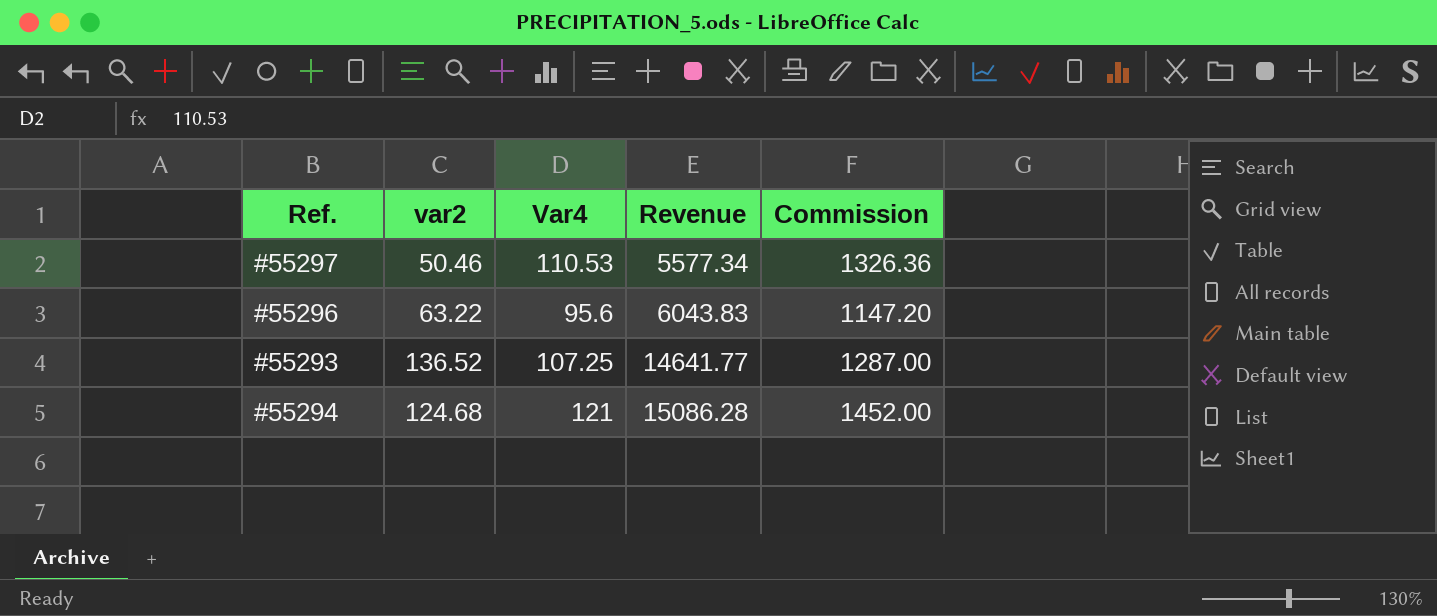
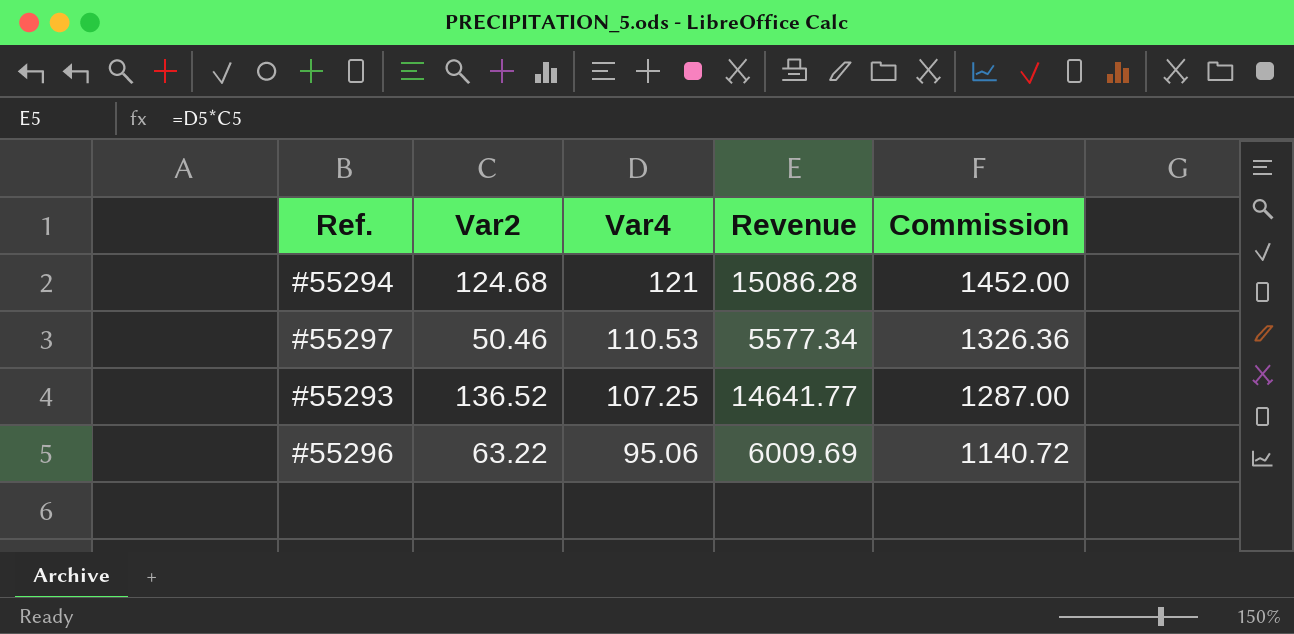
row order: Revenue ascending -> Var4 descending
column name: var2 -> Var2
#55296 | Var4: 95.6 -> 95.06
#55296 | Revenue: 6043.83 -> 6009.69
#55296 | Commission: 1147.20 -> 1140.72

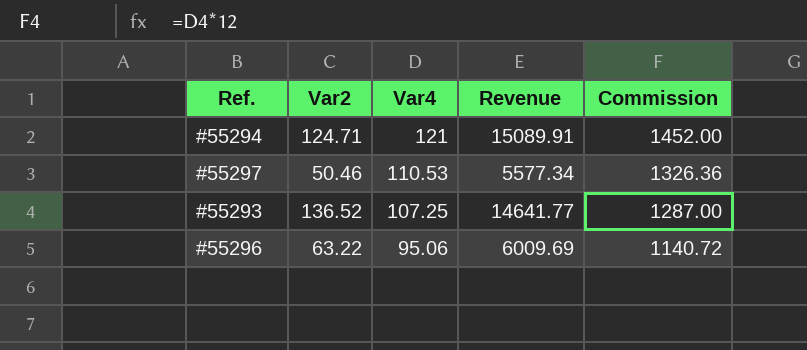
#55294 | Var2: 124.68 -> 124.71
#55294 | Revenue: 15086.28 -> 15089.91

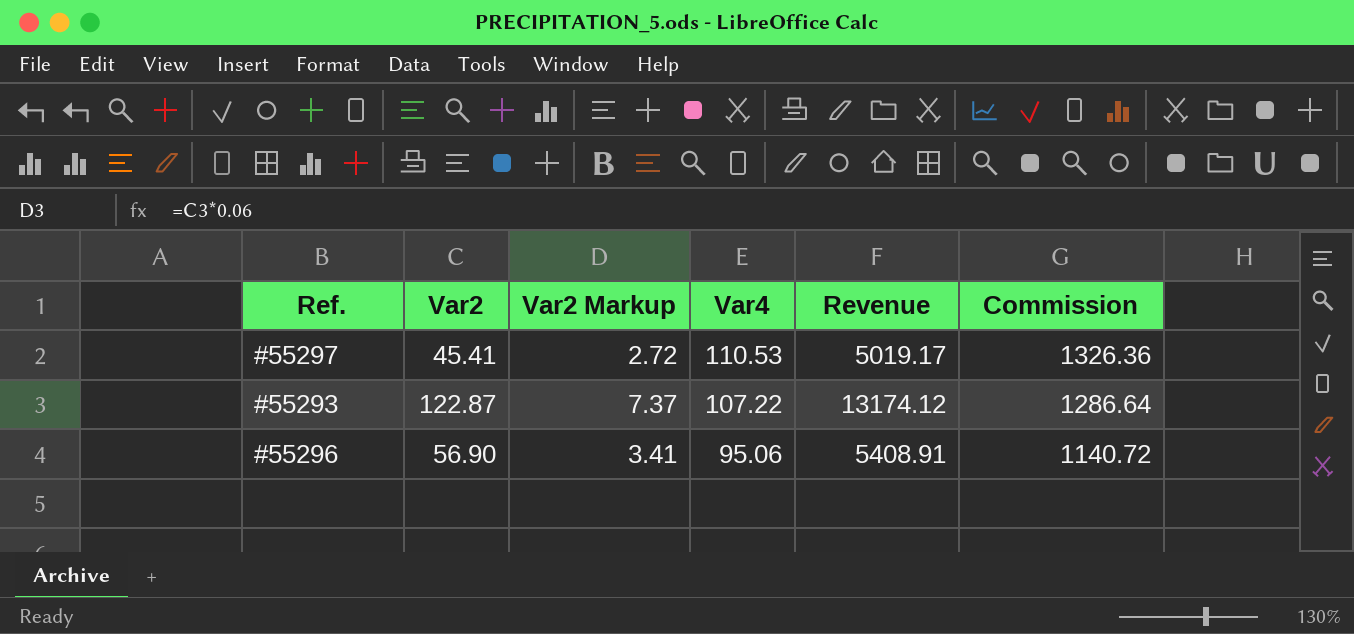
column Var2 Markup | formula: none -> [Var2] * 0.06
row #55294: 124.71 | 121 | 15089.91 | 1452.00 -> none
#55297 | Var2: 50.46 -> 45.41
#55297 | Revenue: 5577.34 -> 5019.17
#55293 | Var2: 136.52 -> 122.87
#55293 | Var4: 107.25 -> 107.22
#55293 | Revenue: 14641.77 -> 13174.12
#55293 | Commission: 1287.00 -> 1286.64
#55296 | Var2: 63.22 -> 56.90
#55296 | Revenue: 6009.69 -> 5408.91

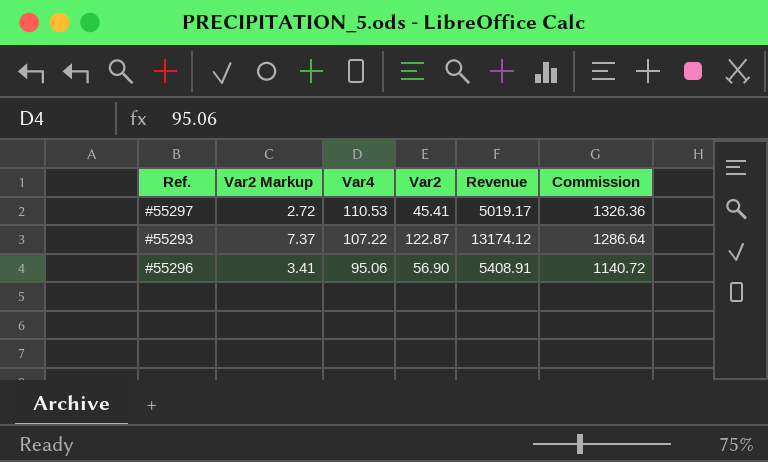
column Var2 | position: 2 -> 4

